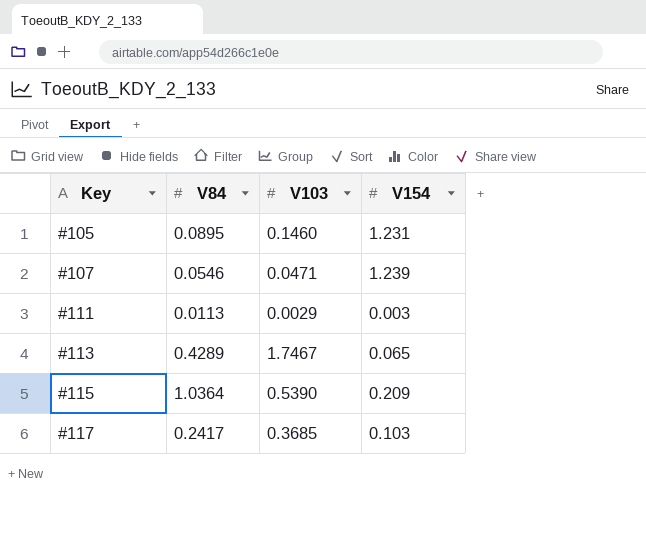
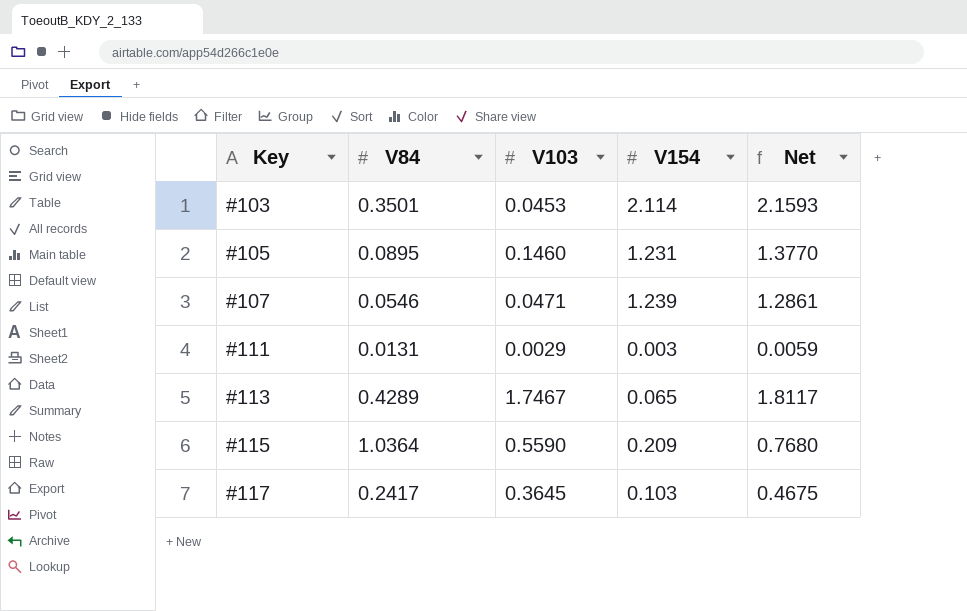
column Net | formula: none -> [V103] + [V154]
row #103: none -> 0.3501 | 0.0453 | 2.114 | 2.1593
#111 | V84: 0.0113 -> 0.0131
#115 | V103: 0.5390 -> 0.5590
#117 | V103: 0.3685 -> 0.3645

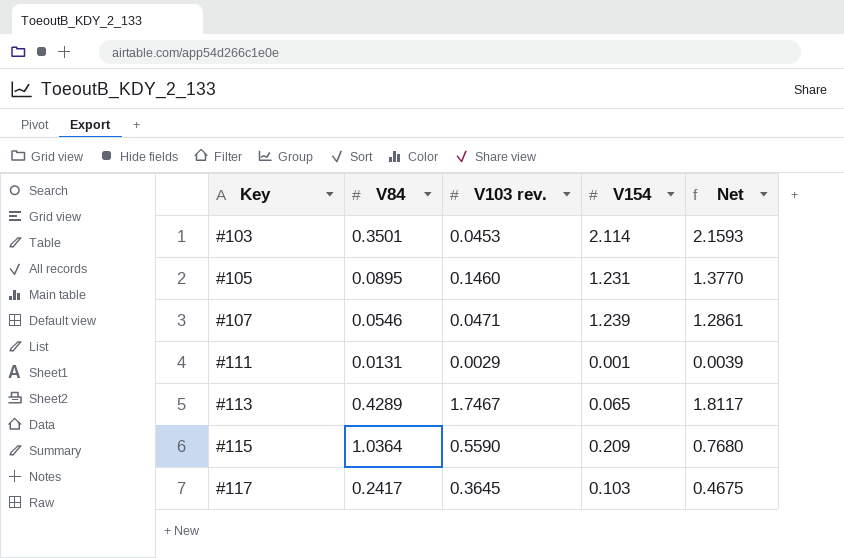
column name: V103 -> V103 rev.
#111 | V154: 0.003 -> 0.001
#111 | Net: 0.0059 -> 0.0039

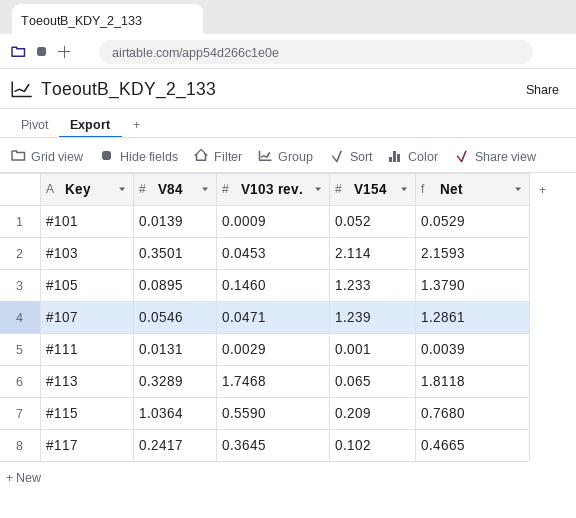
row #101: none -> 0.0139 | 0.0009 | 0.052 | 0.0529
#105 | V154: 1.231 -> 1.233
#105 | Net: 1.3770 -> 1.3790
#113 | V84: 0.4289 -> 0.3289
#113 | V103 rev.: 1.7467 -> 1.7468
#113 | Net: 1.8117 -> 1.8118
#117 | V154: 0.103 -> 0.102
#117 | Net: 0.4675 -> 0.4665

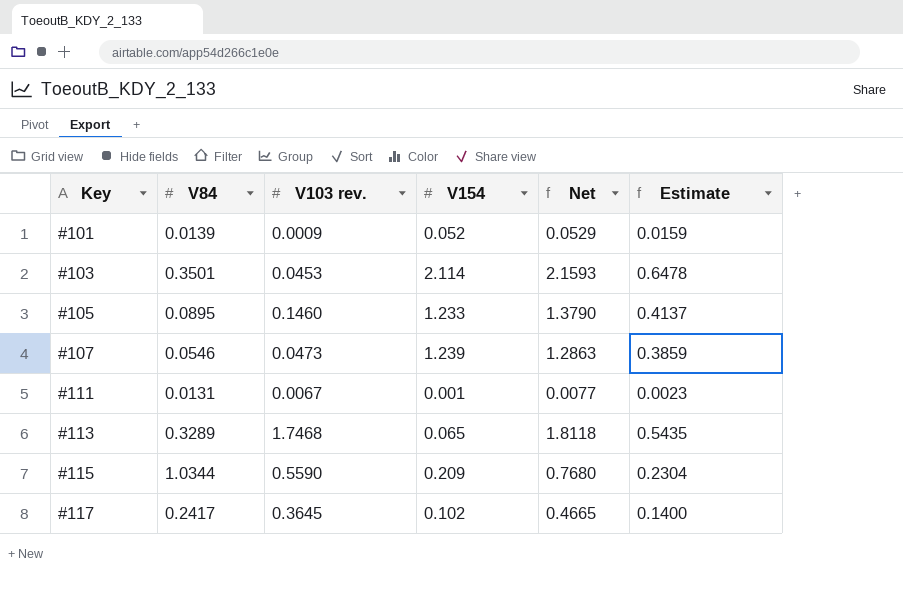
column Estimate | formula: none -> [Net] * 0.3
#107 | V103 rev.: 0.0471 -> 0.0473
#107 | Net: 1.2861 -> 1.2863
#111 | V103 rev.: 0.0029 -> 0.0067
#111 | Net: 0.0039 -> 0.0077
#115 | V84: 1.0364 -> 1.0344

